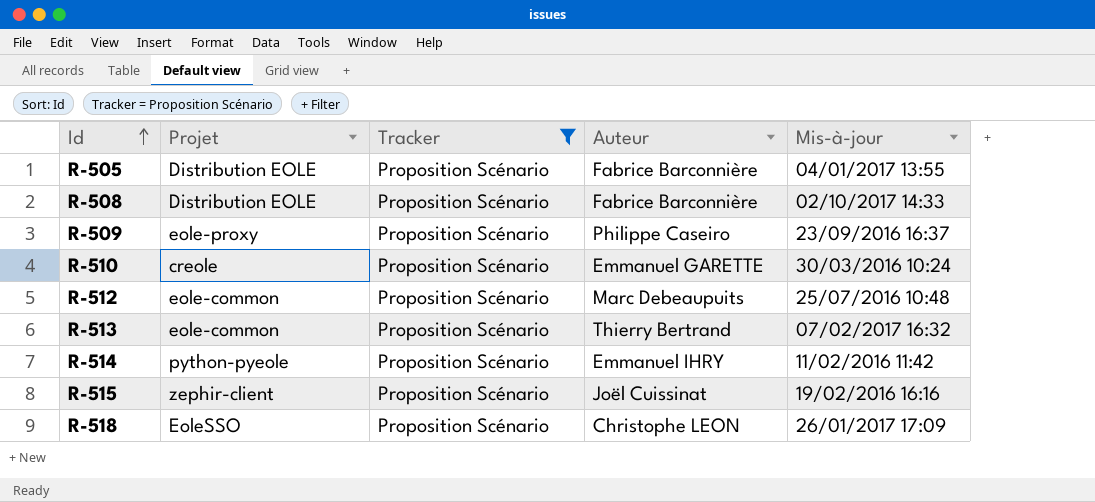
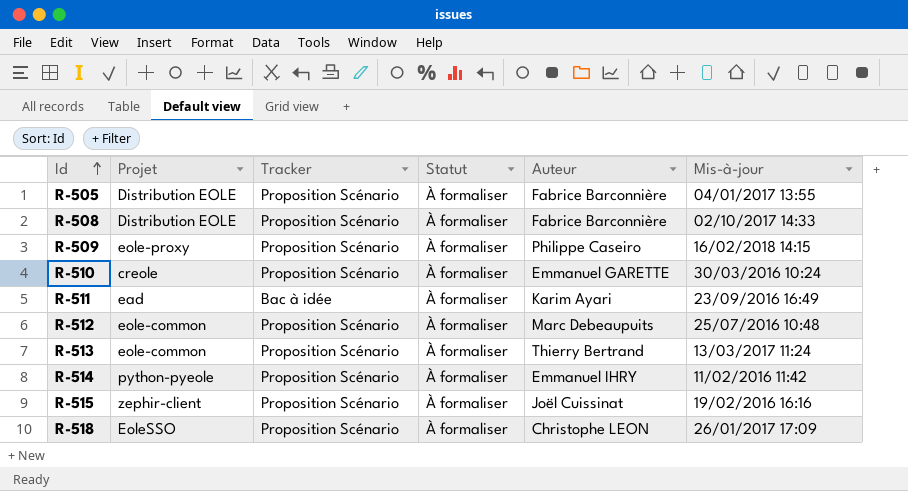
filter: Tracker = Proposition Scénario -> none
column Statut | position: none -> 4
R-509 | Mis-à-jour: 23/09/2016 16:37 -> 16/02/2018 14:15
R-513 | Mis-à-jour: 07/02/2017 16:32 -> 13/03/2017 11:24

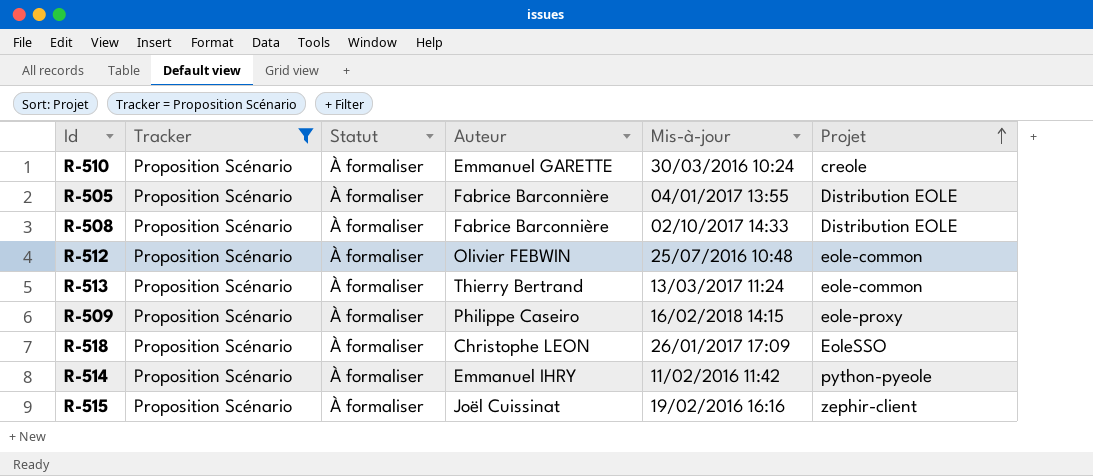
filter: none -> Tracker = Proposition Scénario
row order: Id ascending -> Projet ascending
column Projet | position: 2 -> 6
R-512 | Auteur: Marc Debeaupuits -> Olivier FEBWIN

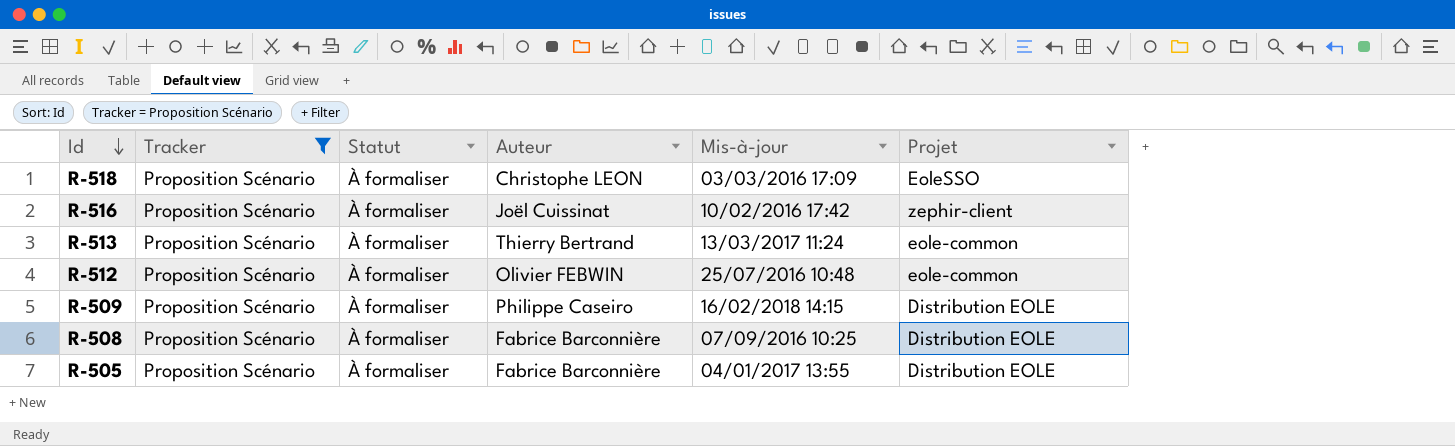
row order: Projet ascending -> Id descending
row R-510: Proposition Scénario | À formaliser | Emmanuel GARETTE | 30/03/2016 10:24 | creole -> none
row R-514: Proposition Scénario | À formaliser | Emmanuel IHRY | 11/02/2016 11:42 | python-pyeole -> none
row R-515: Proposition Scénario | À formaliser | Joël Cuissinat | 19/02/2016 16:16 | zephir-client -> none
R-518 | Mis-à-jour: 26/01/2017 17:09 -> 03/03/2016 17:09
row R-516: none -> Proposition Scénario | À formaliser | Joël Cuissinat | 10/02/2016 17:42 | zephir-client
R-509 | Projet: eole-proxy -> Distribution EOLE
R-508 | Mis-à-jour: 02/10/2017 14:33 -> 07/09/2016 10:25

